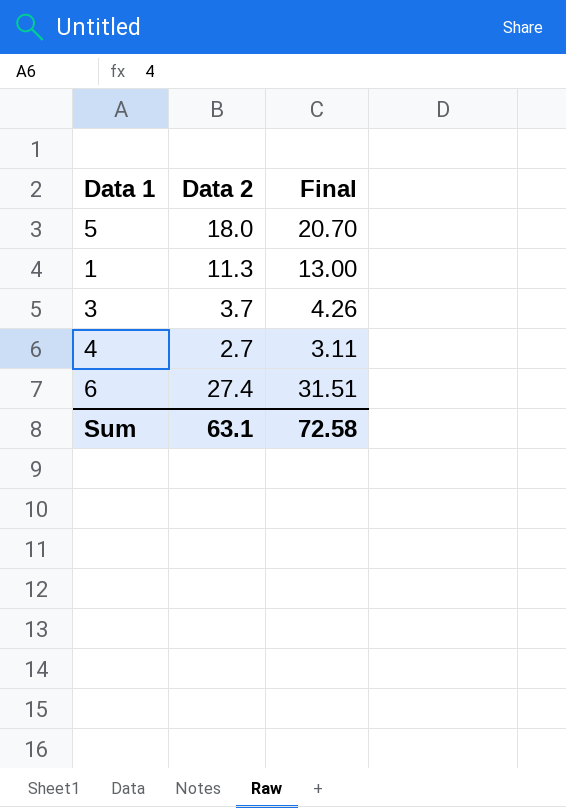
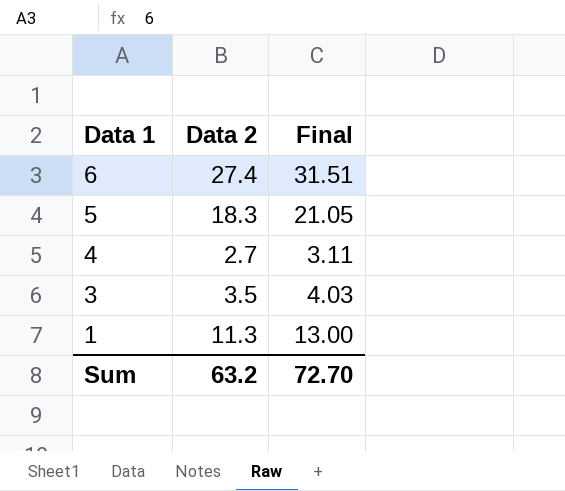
row order: none -> Data 1 descending
5 | Data 2: 18.0 -> 18.3
5 | Final: 20.70 -> 21.05
3 | Data 2: 3.7 -> 3.5
3 | Final: 4.26 -> 4.03
Sum | Data 2: 63.1 -> 63.2
Sum | Final: 72.58 -> 72.70

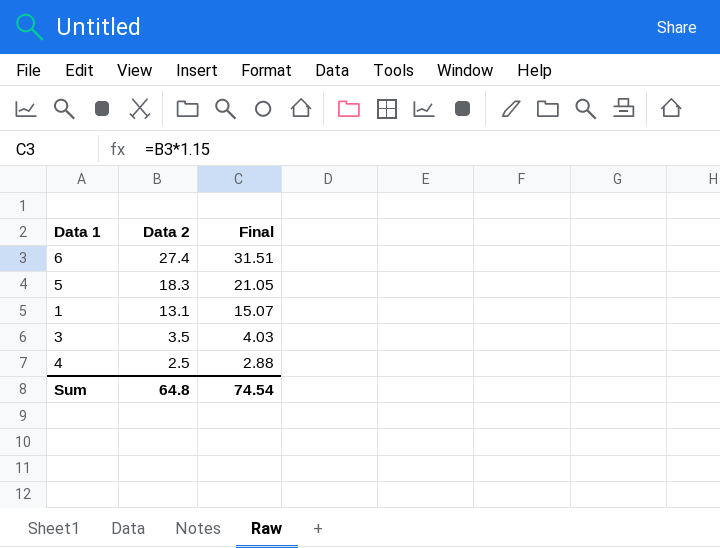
row order: Data 1 descending -> Data 2 descending
1 | Data 2: 11.3 -> 13.1
1 | Final: 13.00 -> 15.07
4 | Data 2: 2.7 -> 2.5
4 | Final: 3.11 -> 2.88
Sum | Data 2: 63.2 -> 64.8
Sum | Final: 72.70 -> 74.54

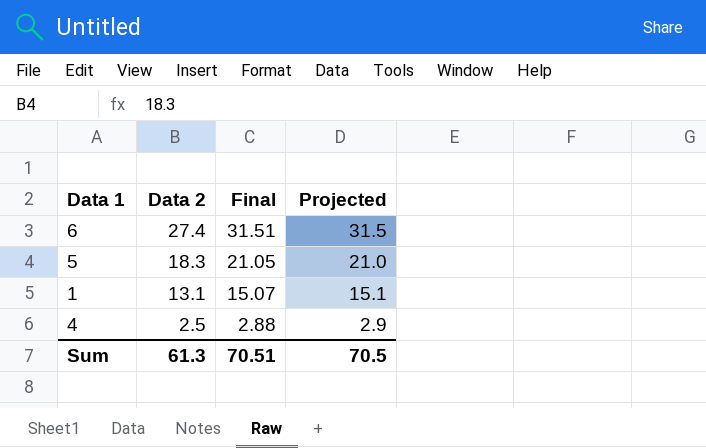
column Projected | formula: none -> [Data 2] * 1.15
row 3: 3.5 | 4.03 -> none
Sum | Data 2: 64.8 -> 61.3
Sum | Final: 74.54 -> 70.51

